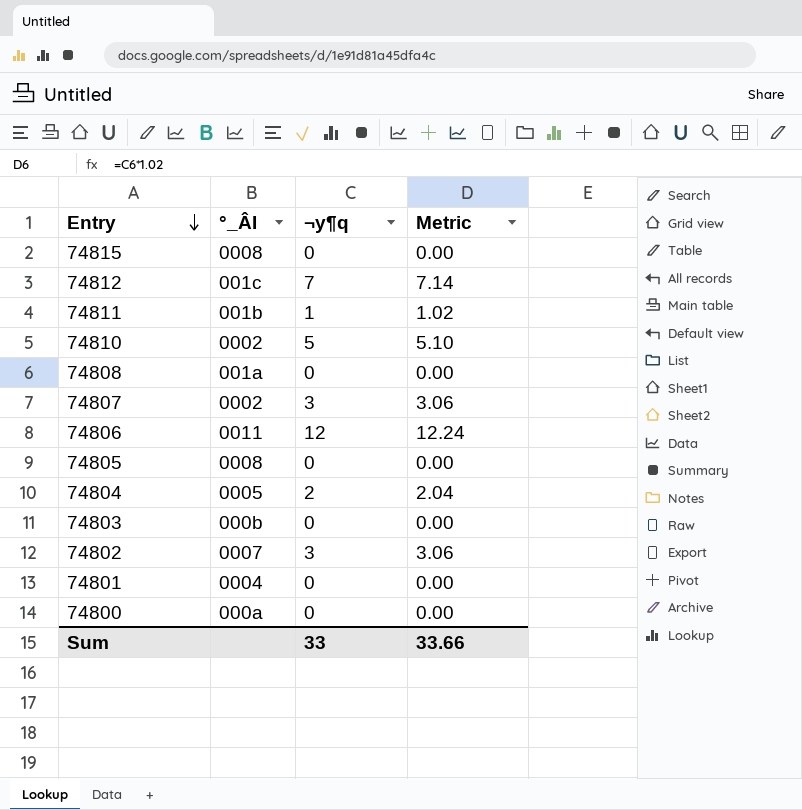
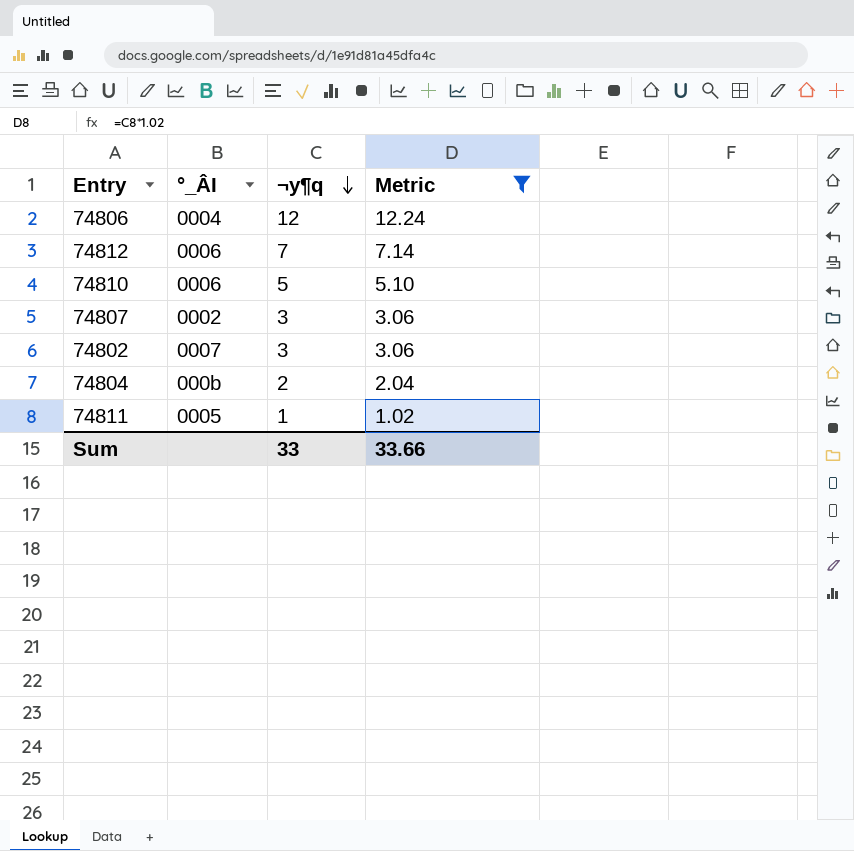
filter: none -> Metric != 0.00
row order: Entry descending -> ¬y¶q descending
74806 | °_ÂI: 0011 -> 0004
74812 | °_ÂI: 001c -> 0006
74810 | °_ÂI: 0002 -> 0006
74804 | °_ÂI: 0005 -> 000b
74811 | °_ÂI: 001b -> 0005

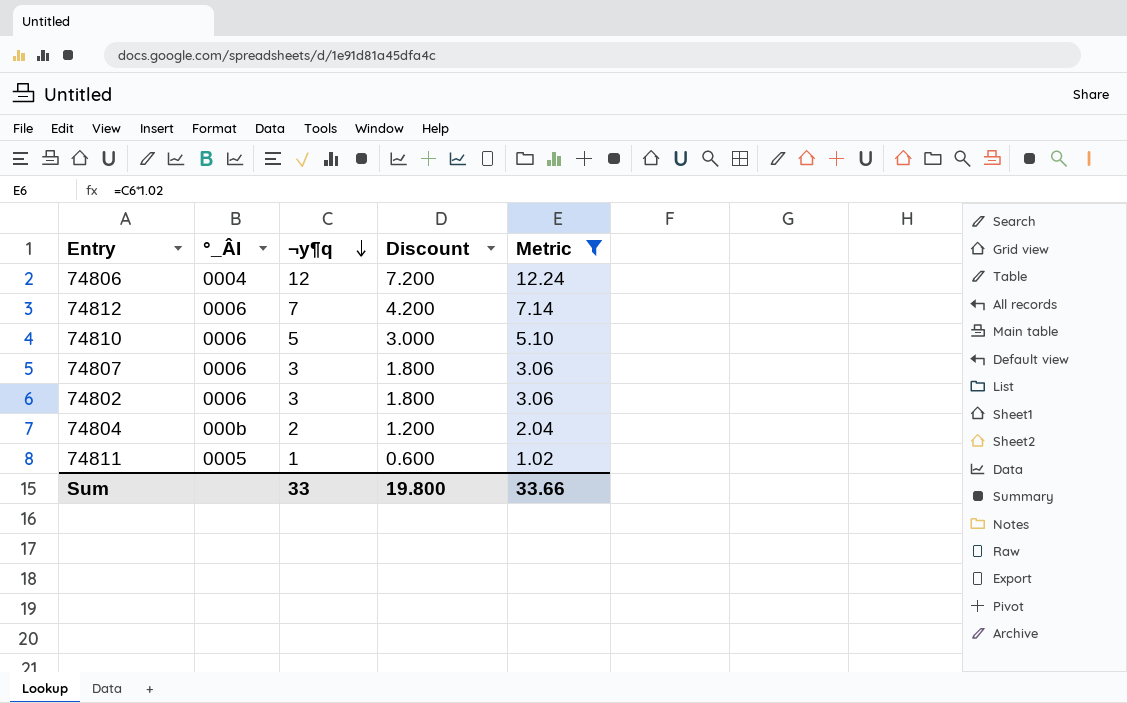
column Discount | formula: none -> [¬y¶q] * 0.6
74807 | °_ÂI: 0002 -> 0006
74802 | °_ÂI: 0007 -> 0006

